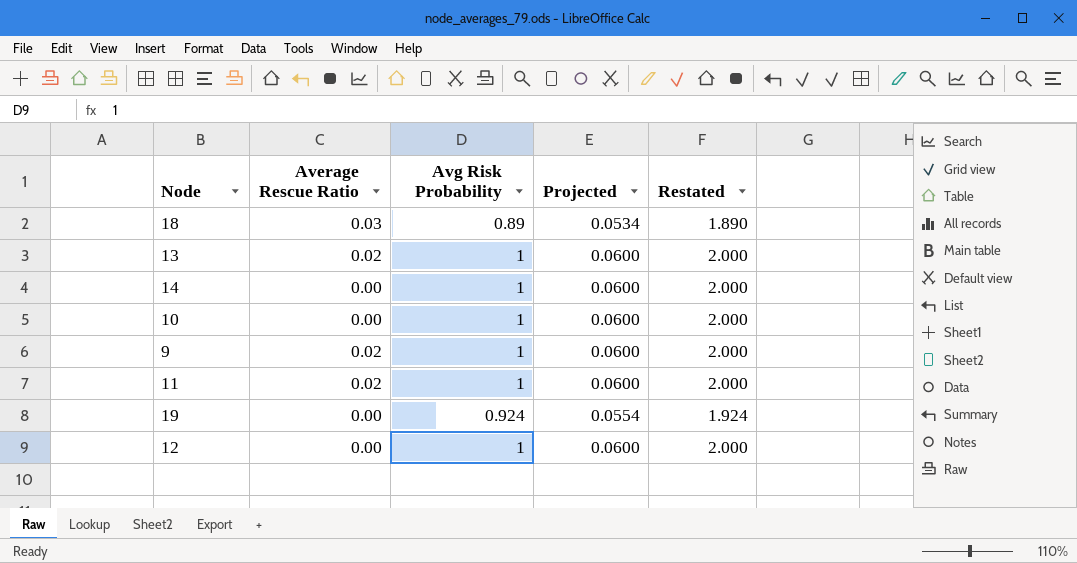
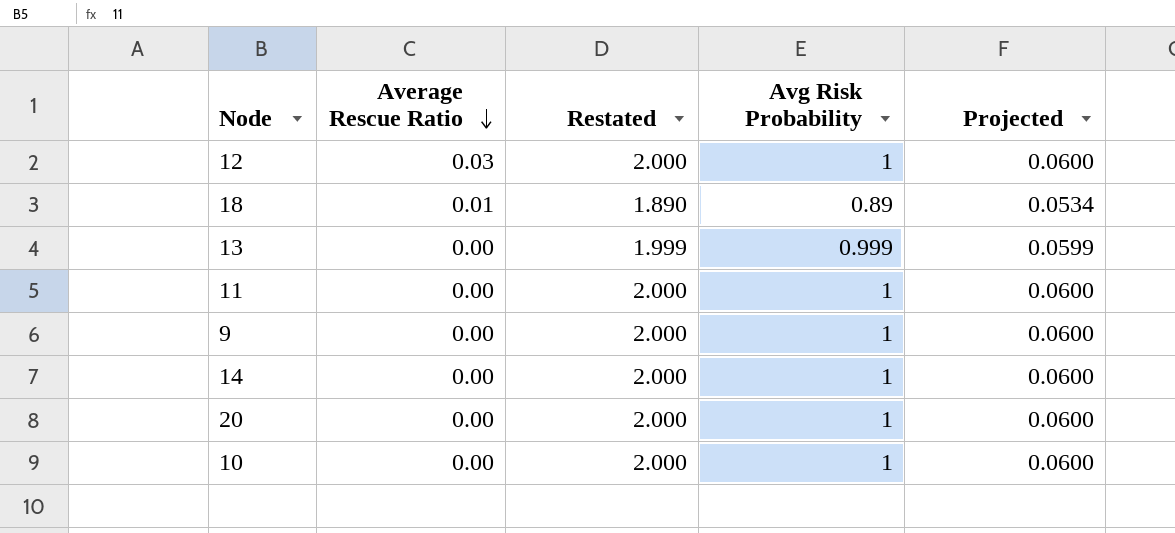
row order: none -> Average Rescue Ratio descending
column Restated | position: 5 -> 3
row 19: 0.00 | 0.924 | 0.0554 | 1.924 -> none
12 | Average Rescue Ratio: 0.00 -> 0.03
18 | Average Rescue Ratio: 0.03 -> 0.01
13 | Average Rescue Ratio: 0.02 -> 0.00
13 | Restated: 2.000 -> 1.999
13 | Avg Risk Probability: 1 -> 0.999
13 | Projected: 0.0600 -> 0.0599
11 | Average Rescue Ratio: 0.02 -> 0.00
9 | Average Rescue Ratio: 0.02 -> 0.00
row 20: none -> 0.00 | 2.000 | 1 | 0.0600

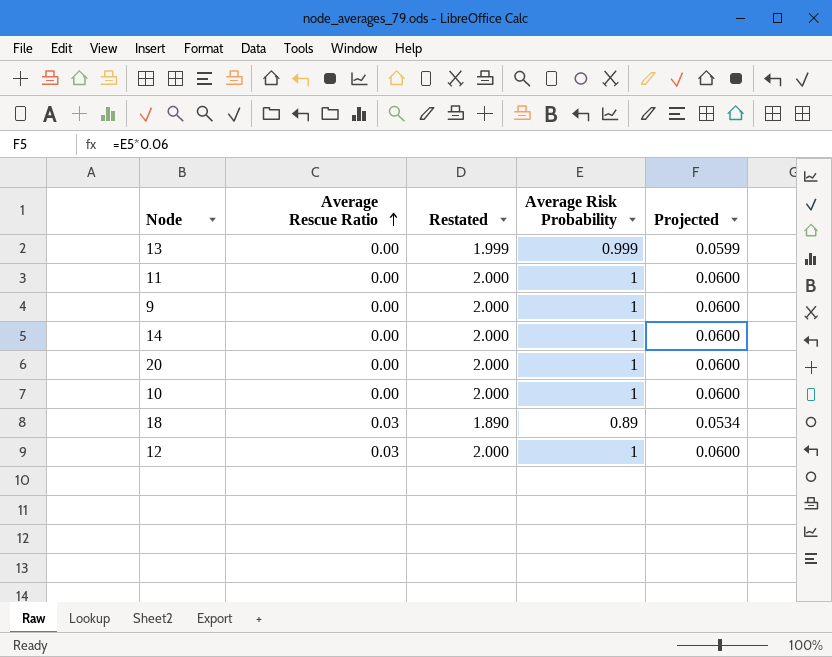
row order: Average Rescue Ratio descending -> Average Rescue Ratio ascending
column name: Avg Risk Probability -> Average Risk Probability
18 | Average Rescue Ratio: 0.01 -> 0.03

